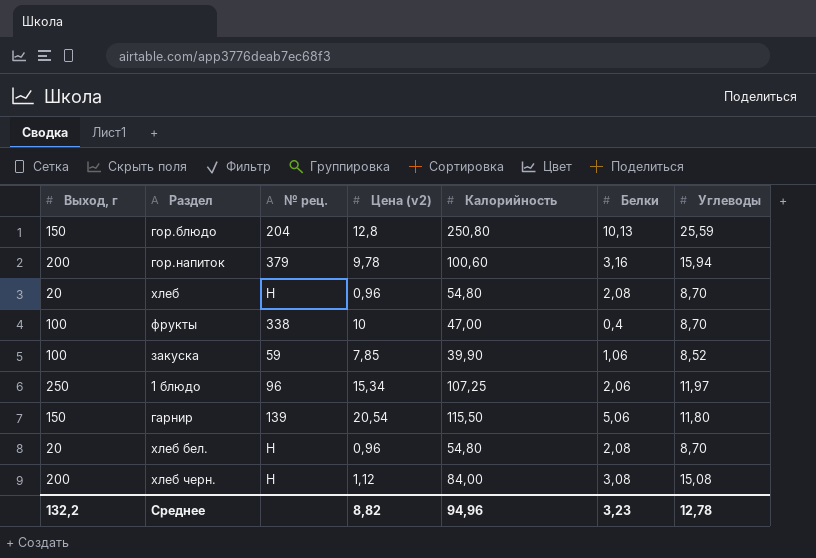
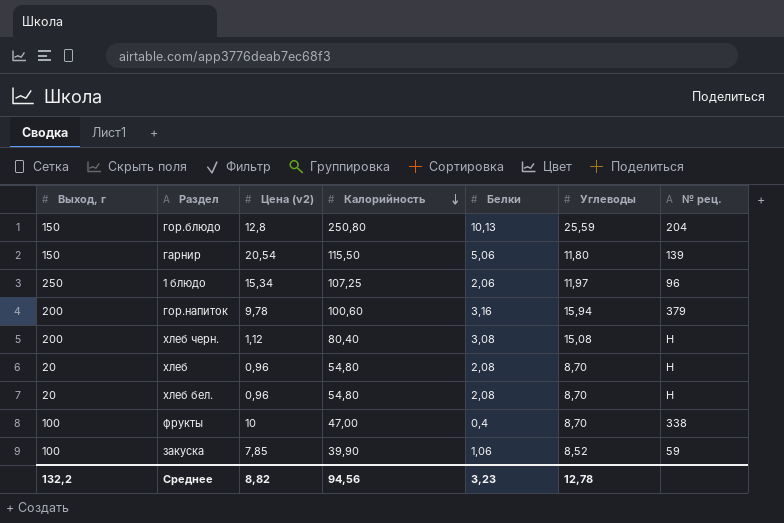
row order: none -> Калорийность descending
column № рец. | position: 3 -> 7
хлеб черн. | Калорийность: 84,00 -> 80,40
Среднее | Калорийность: 94,96 -> 94,56

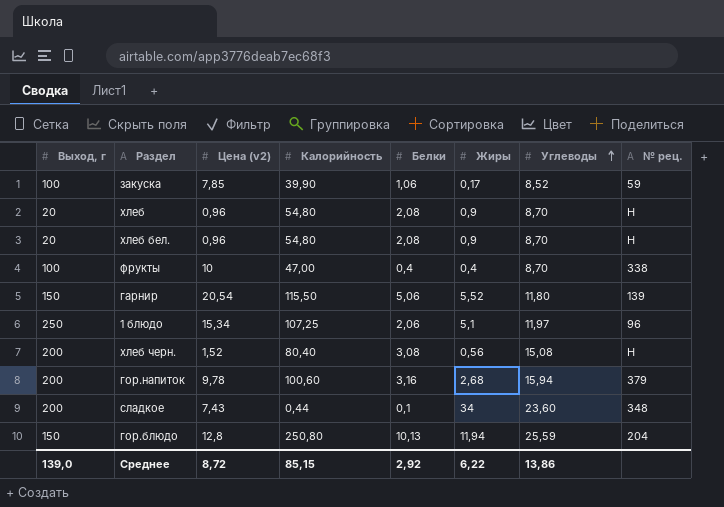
row order: Калорийность descending -> Углеводы ascending
column Жиры | position: none -> 6
хлеб черн. | Цена (v2): 1,12 -> 1,52
row сладкое: none -> 200 | 7,43 | 0,44 | 0,1 | 34 | 23,60 | 348
Среднее | Выход, г: 132,2 -> 139,0
Среднее | Цена (v2): 8,82 -> 8,72
Среднее | Калорийность: 94,56 -> 85,15
Среднее | Белки: 3,23 -> 2,92
Среднее | Углеводы: 12,78 -> 13,86

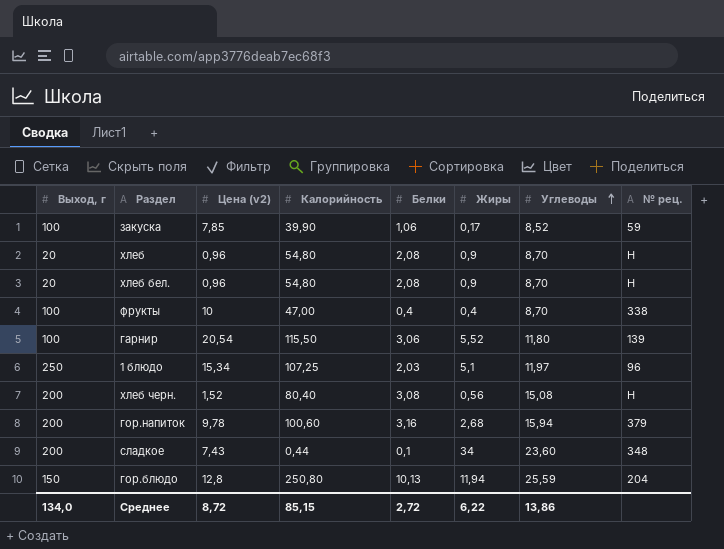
гарнир | Выход, г: 150 -> 100
гарнир | Белки: 5,06 -> 3,06
1 блюдо | Белки: 2,06 -> 2,03
Среднее | Выход, г: 139,0 -> 134,0
Среднее | Белки: 2,92 -> 2,72

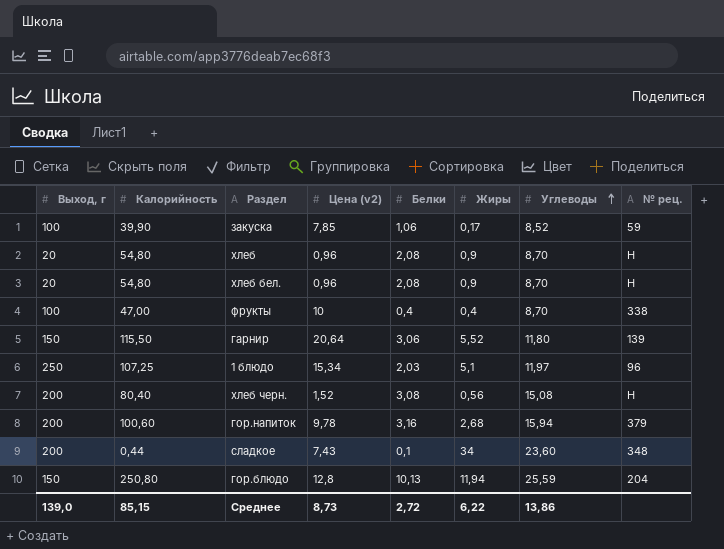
column Калорийность | position: 4 -> 2
гарнир | Выход, г: 100 -> 150
гарнир | Цена (v2): 20,54 -> 20,64
Среднее | Выход, г: 134,0 -> 139,0
Среднее | Цена (v2): 8,72 -> 8,73

